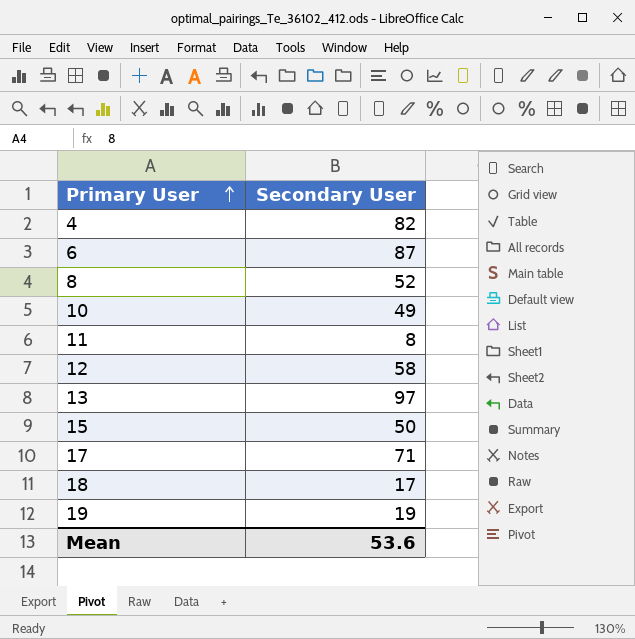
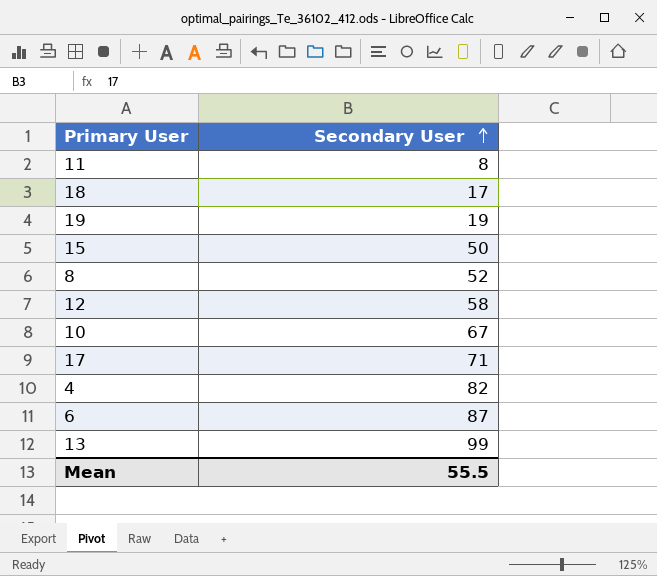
row order: Primary User ascending -> Secondary User ascending
10 | Secondary User: 49 -> 67
13 | Secondary User: 97 -> 99
Mean | Secondary User: 53.6 -> 55.5

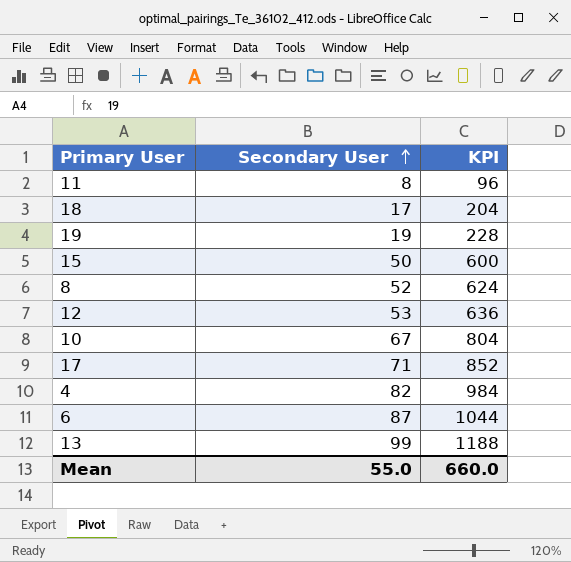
column KPI | formula: none -> [Secondary User] * 12
12 | Secondary User: 58 -> 53
Mean | Secondary User: 55.5 -> 55.0

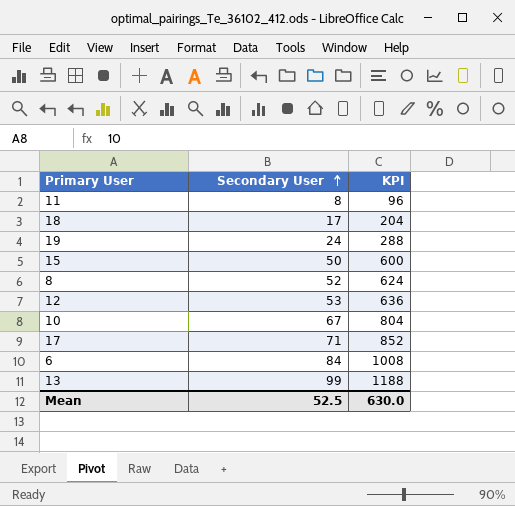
row 4: 82 | 984 -> none
19 | Secondary User: 19 -> 24
19 | KPI: 228 -> 288
6 | Secondary User: 87 -> 84
6 | KPI: 1044 -> 1008
Mean | Secondary User: 55.0 -> 52.5
Mean | KPI: 660.0 -> 630.0

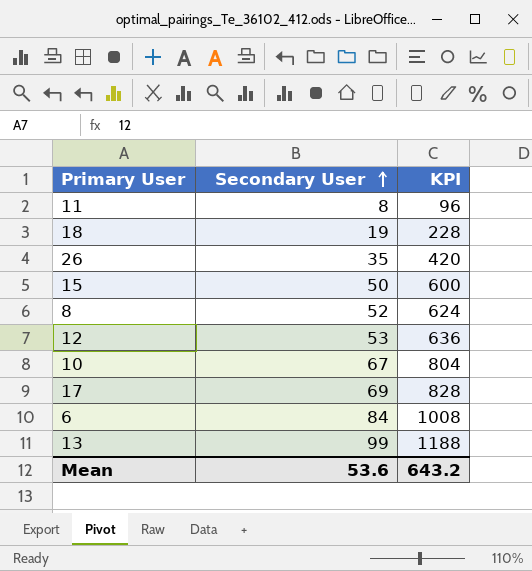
row 19: 24 | 288 -> none
18 | Secondary User: 17 -> 19
18 | KPI: 204 -> 228
row 26: none -> 35 | 420
17 | Secondary User: 71 -> 69
17 | KPI: 852 -> 828
Mean | Secondary User: 52.5 -> 53.6
Mean | KPI: 630.0 -> 643.2

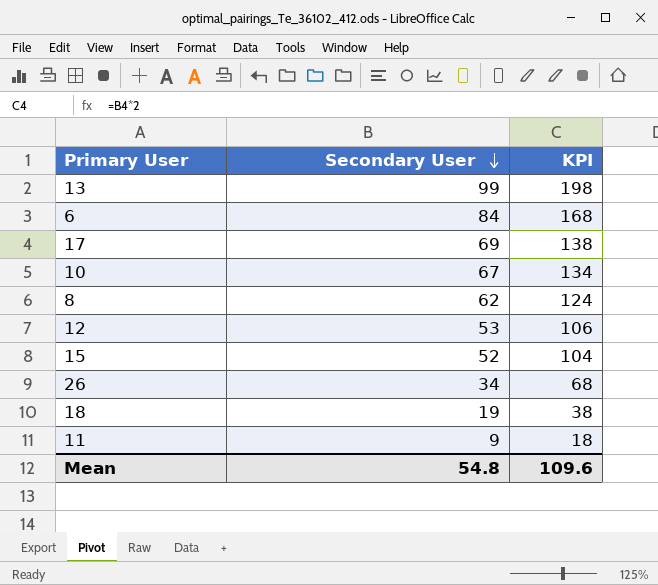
row order: Secondary User ascending -> Secondary User descending
column KPI | formula: [Secondary User] * 12 -> [Secondary User] * 2
8 | Secondary User: 52 -> 62
15 | Secondary User: 50 -> 52
26 | Secondary User: 35 -> 34
11 | Secondary User: 8 -> 9
Mean | Secondary User: 53.6 -> 54.8
Mean | KPI: 643.2 -> 109.6

